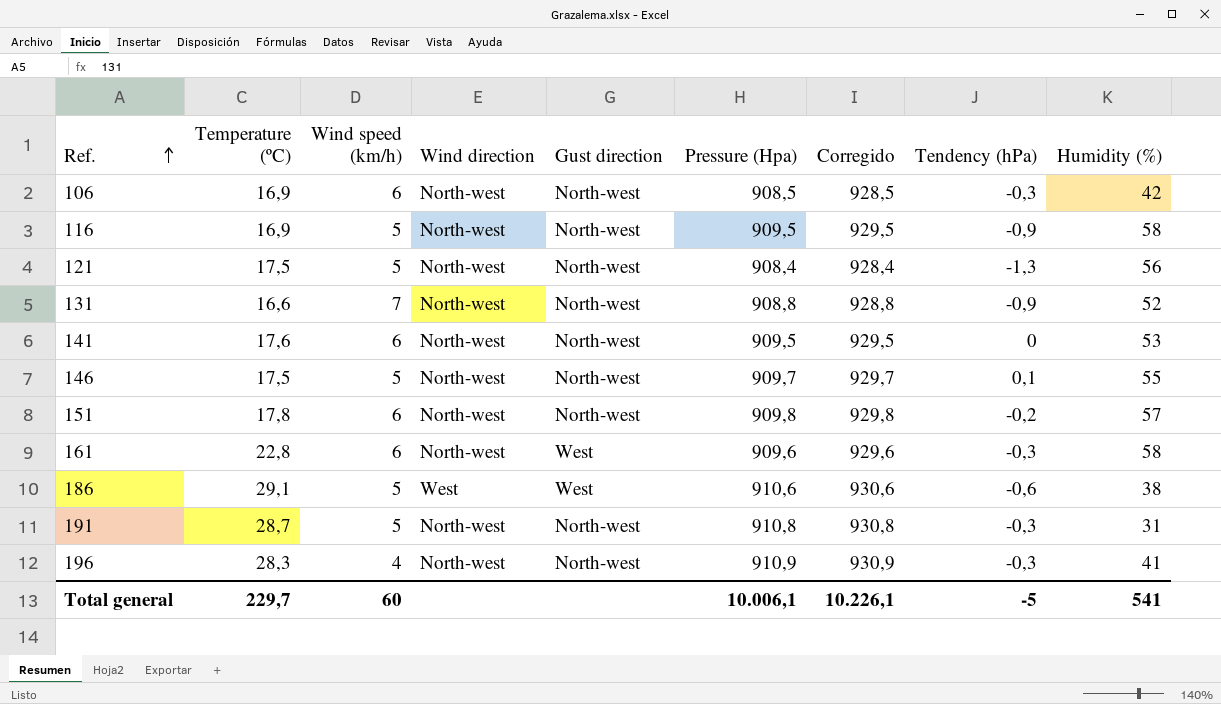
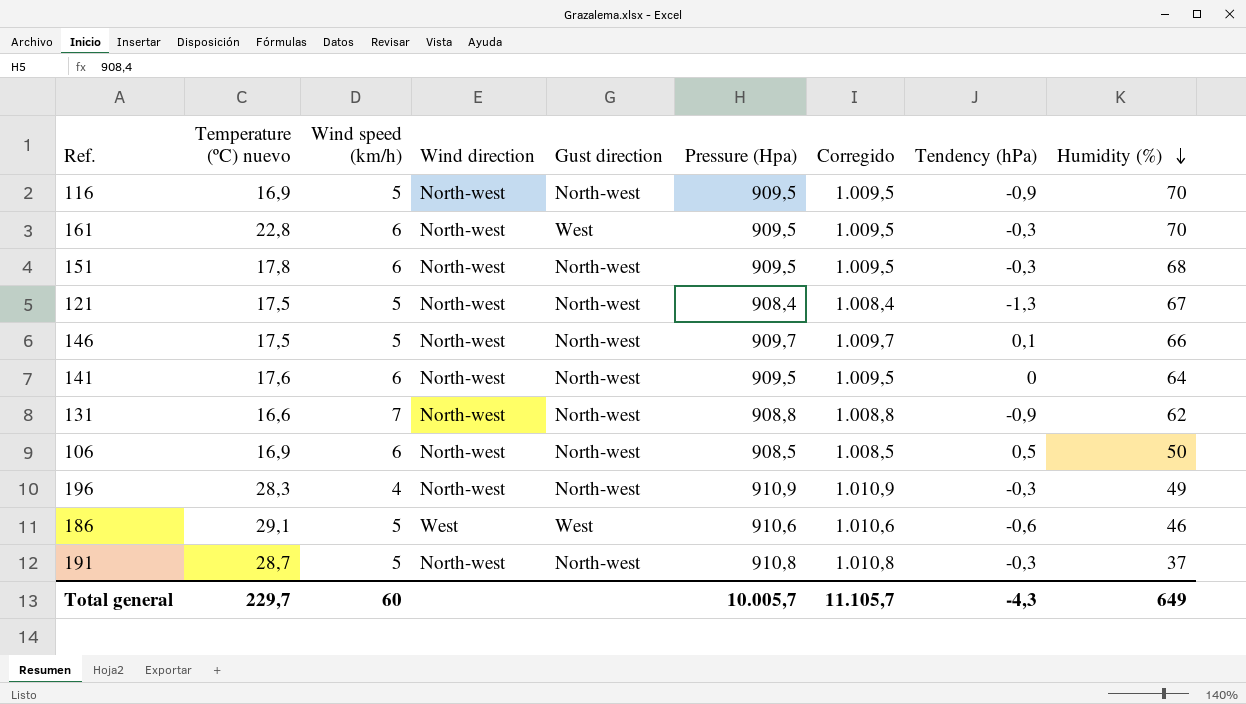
row order: Ref. ascending -> Humidity (%) descending
column name: Temperature (ºC) -> Temperature (ºC) nuevo
column Corregido | formula: [Pressure (Hpa)] + 20 -> [Pressure (Hpa)] + 100
116 | Humidity (%): 58 -> 70
161 | Pressure (Hpa): 909,6 -> 909,5
161 | Humidity (%): 58 -> 70
151 | Pressure (Hpa): 909,8 -> 909,5
151 | Tendency (hPa): -0,2 -> -0,3
151 | Humidity (%): 57 -> 68
121 | Humidity (%): 56 -> 67
146 | Humidity (%): 55 -> 66
141 | Humidity (%): 53 -> 64
131 | Humidity (%): 52 -> 62
106 | Tendency (hPa): -0,3 -> 0,5
106 | Humidity (%): 42 -> 50
196 | Humidity (%): 41 -> 49
186 | Humidity (%): 38 -> 46
191 | Humidity (%): 31 -> 37
Total general | Pressure (Hpa): 10.006,1 -> 10.005,7
Total general | Corregido: 10.226,1 -> 11.105,7
Total general | Tendency (hPa): -5 -> -4,3
Total general | Humidity (%): 541 -> 649

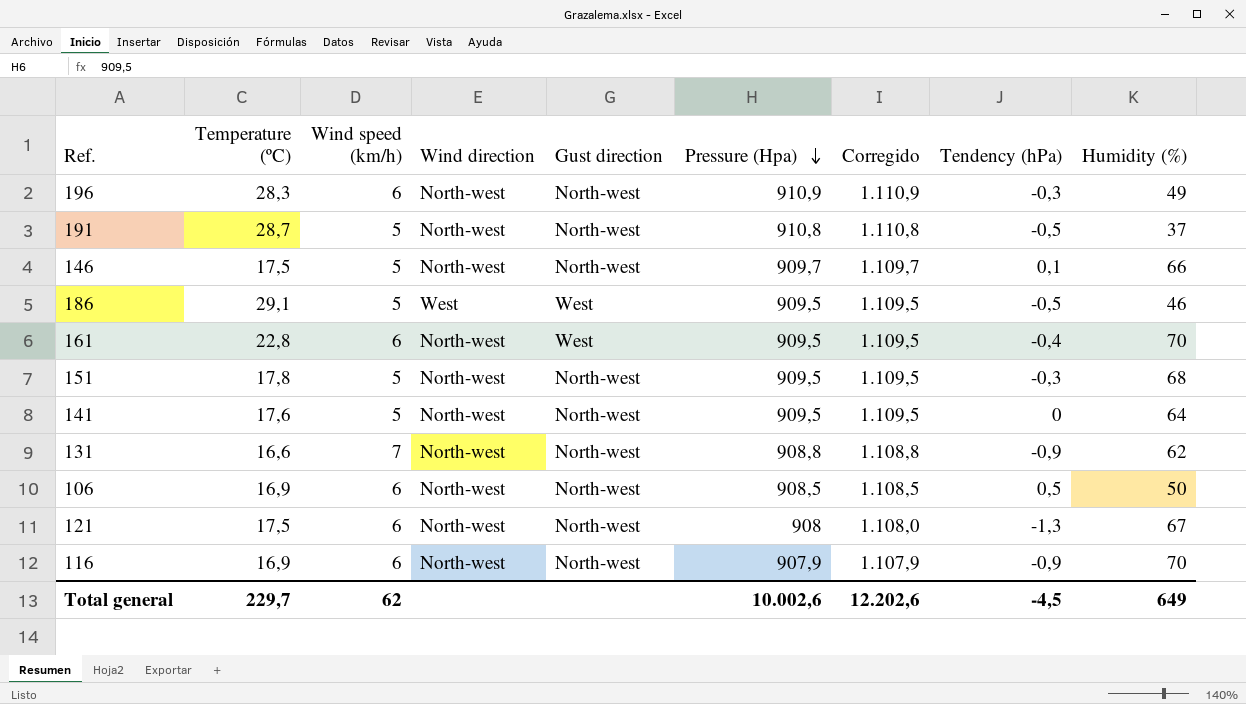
row order: Humidity (%) descending -> Pressure (Hpa) descending
column name: Temperature (ºC) nuevo -> Temperature (ºC)
column Corregido | formula: [Pressure (Hpa)] + 100 -> [Pressure (Hpa)] + 200
196 | Wind speed (km/h): 4 -> 6
191 | Tendency (hPa): -0,3 -> -0,5
186 | Pressure (Hpa): 910,6 -> 909,5
186 | Tendency (hPa): -0,6 -> -0,5
161 | Tendency (hPa): -0,3 -> -0,4
151 | Wind speed (km/h): 6 -> 5
141 | Wind speed (km/h): 6 -> 5
121 | Wind speed (km/h): 5 -> 6
121 | Pressure (Hpa): 908,4 -> 908
116 | Wind speed (km/h): 5 -> 6
116 | Pressure (Hpa): 909,5 -> 907,9
Total general | Wind speed (km/h): 60 -> 62
Total general | Pressure (Hpa): 10.005,7 -> 10.002,6
Total general | Corregido: 11.105,7 -> 12.202,6
Total general | Tendency (hPa): -4,3 -> -4,5

